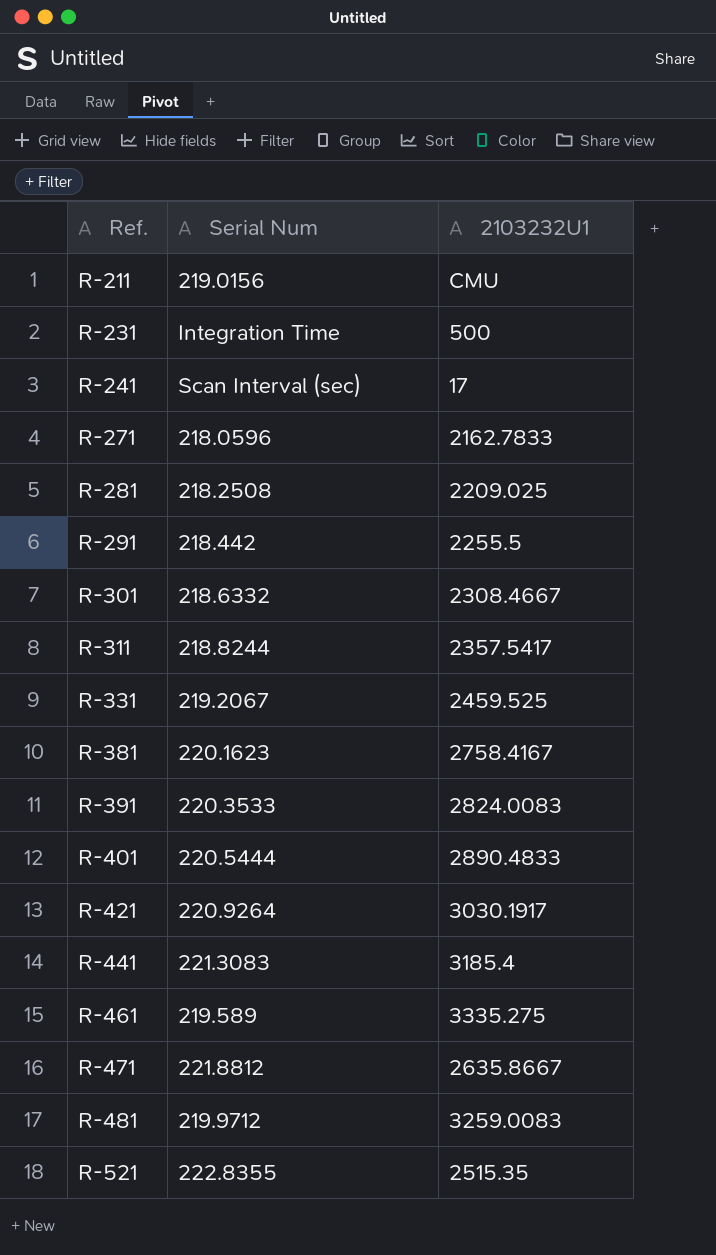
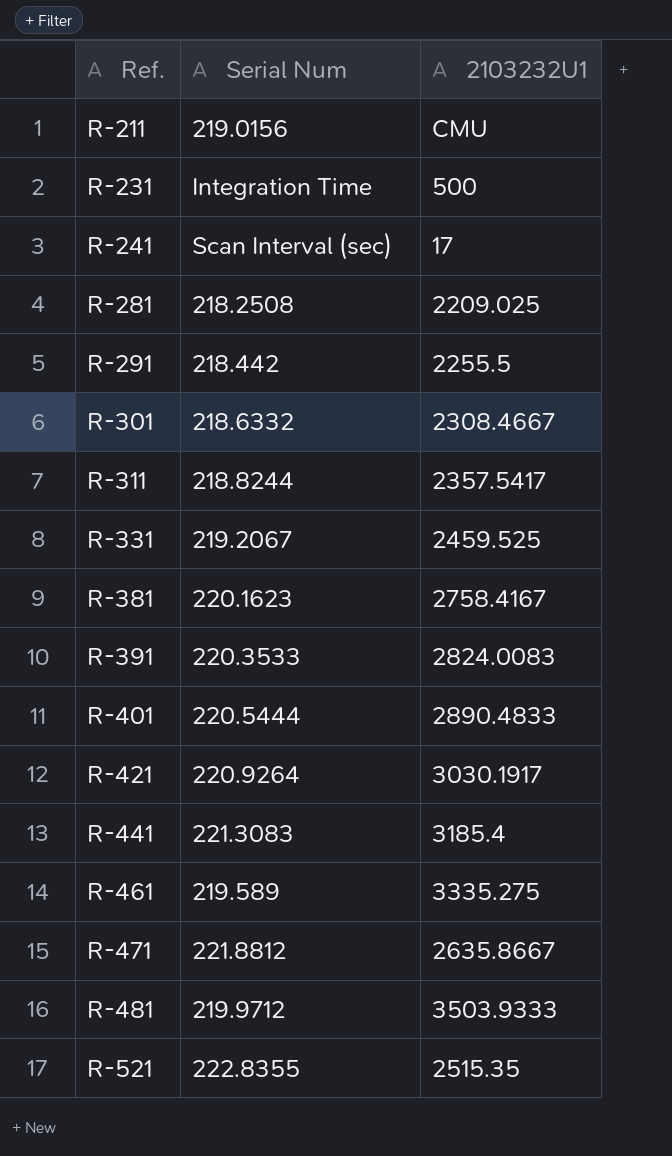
row R-271: 218.0596 | 2162.7833 -> none
R-481 | 2103232U1: 3259.0083 -> 3503.9333

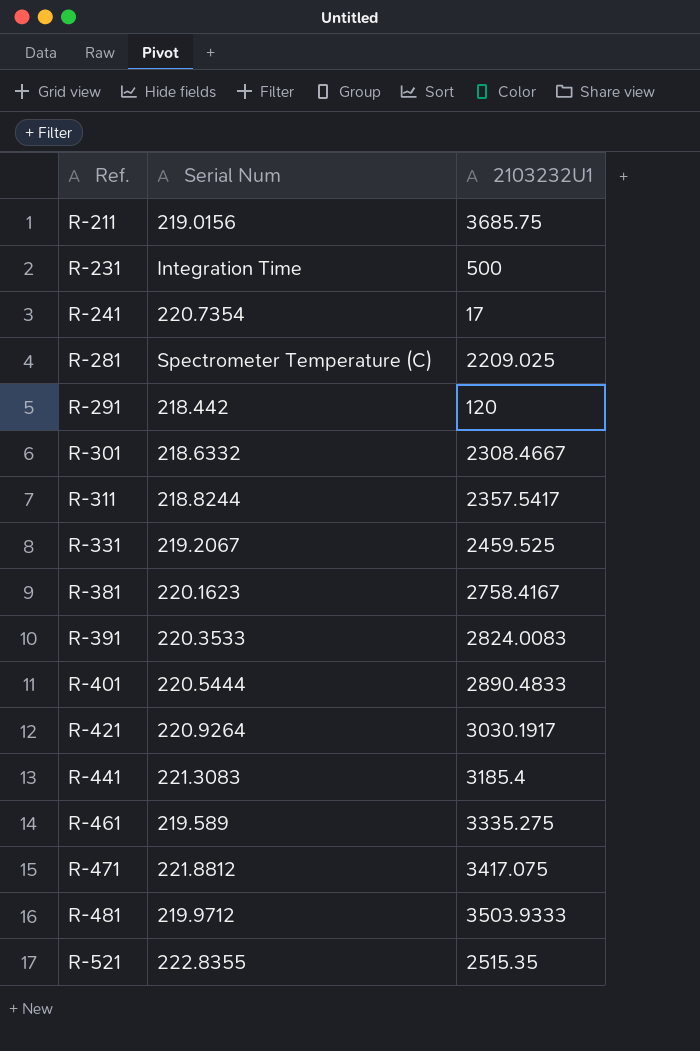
R-211 | 2103232U1: CMU -> 3685.75
R-241 | Serial Num: Scan Interval (sec) -> 220.7354
R-281 | Serial Num: 218.2508 -> Spectrometer Temperature (C)
R-291 | 2103232U1: 2255.5 -> 120
R-471 | 2103232U1: 2635.8667 -> 3417.075

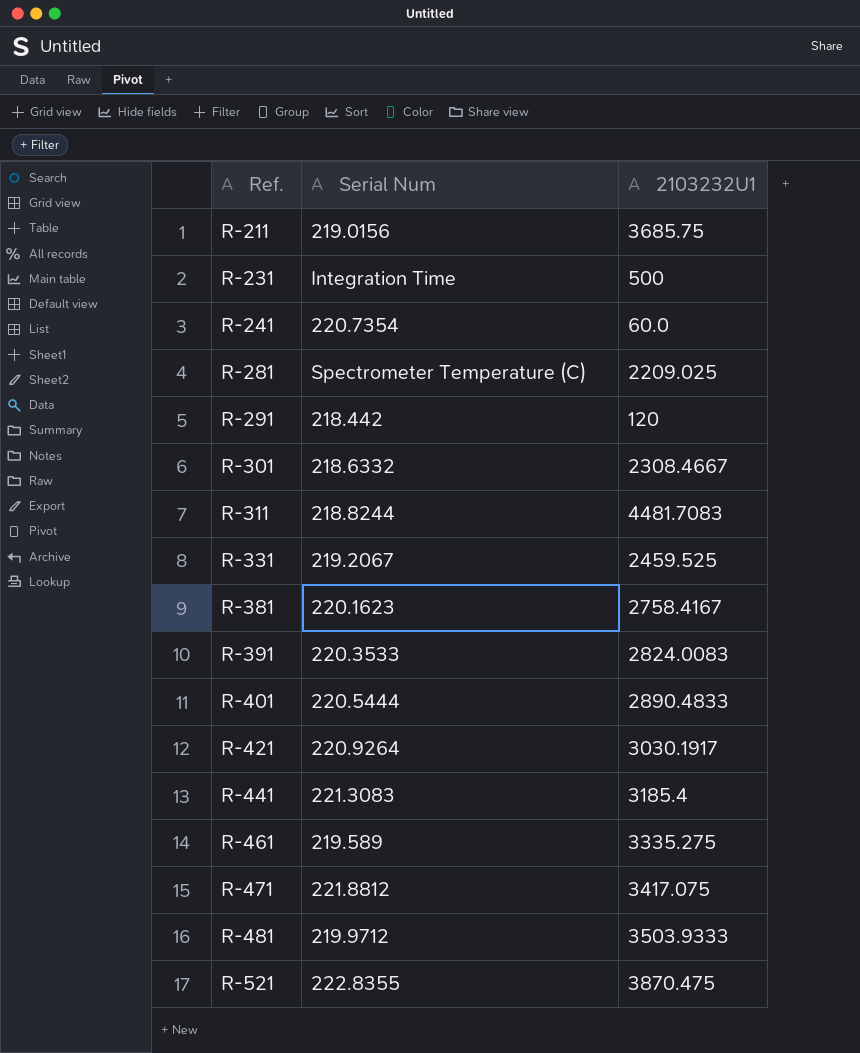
R-241 | 2103232U1: 17 -> 60.0
R-311 | 2103232U1: 2357.5417 -> 4481.7083
R-521 | 2103232U1: 2515.35 -> 3870.475

